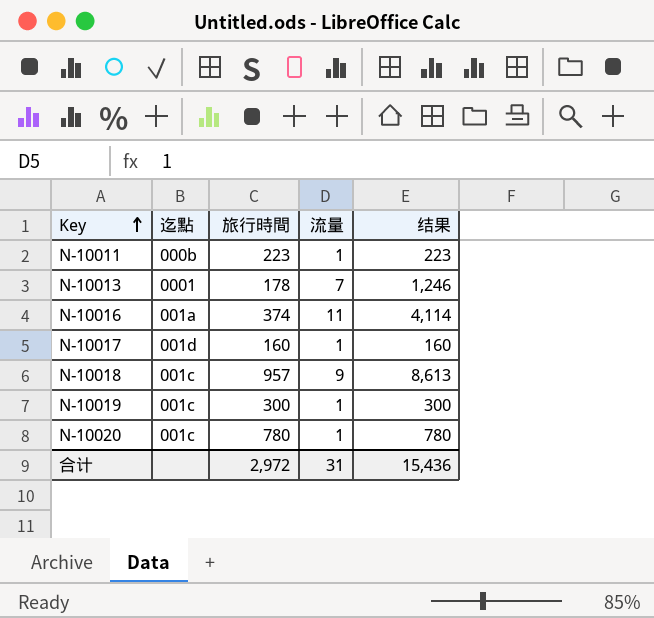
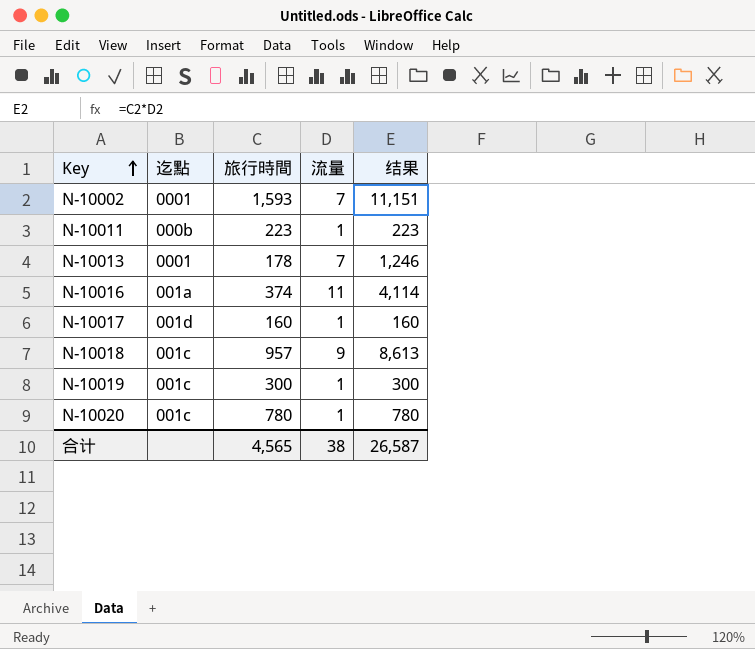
row N-10002: none -> 0001 | 1,593 | 7 | 11,151
合计 | 旅行時間: 2,972 -> 4,565
合计 | 流量: 31 -> 38
合计 | 结果: 15,436 -> 26,587

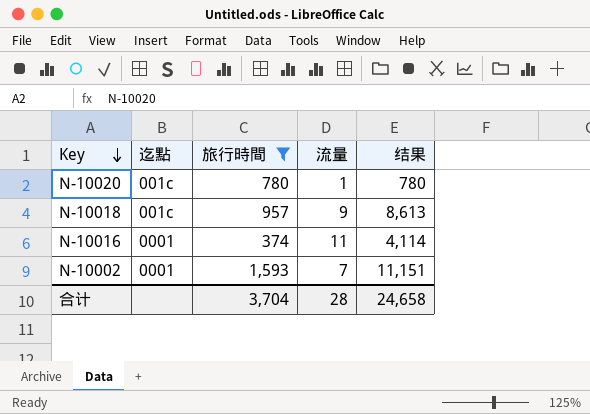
filter: none -> 旅行時間 >= 374
row order: Key ascending -> Key descending
N-10016 | 迄點: 001a -> 0001
合计 | 旅行時間: 4,565 -> 3,704
合计 | 流量: 38 -> 28
合计 | 结果: 26,587 -> 24,658

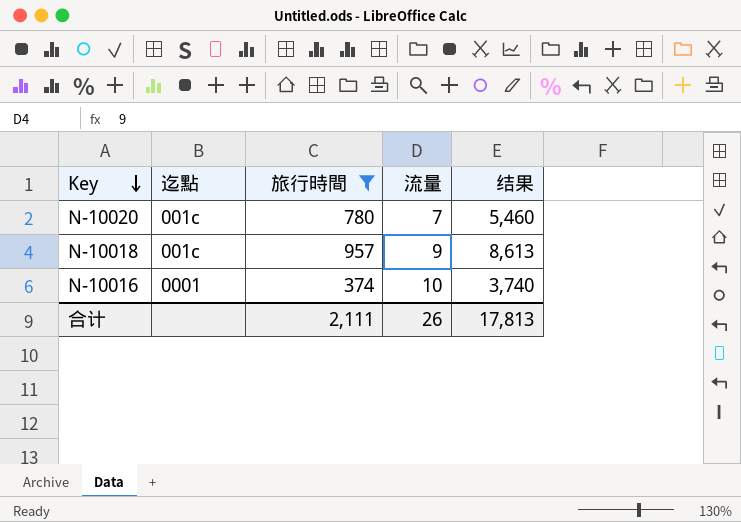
row N-10002: 0001 | 1,593 | 7 | 11,151 -> none
N-10020 | 流量: 1 -> 7
N-10020 | 结果: 780 -> 5,460
N-10016 | 流量: 11 -> 10
N-10016 | 结果: 4,114 -> 3,740
合计 | 旅行時間: 3,704 -> 2,111
合计 | 流量: 28 -> 26
合计 | 结果: 24,658 -> 17,813

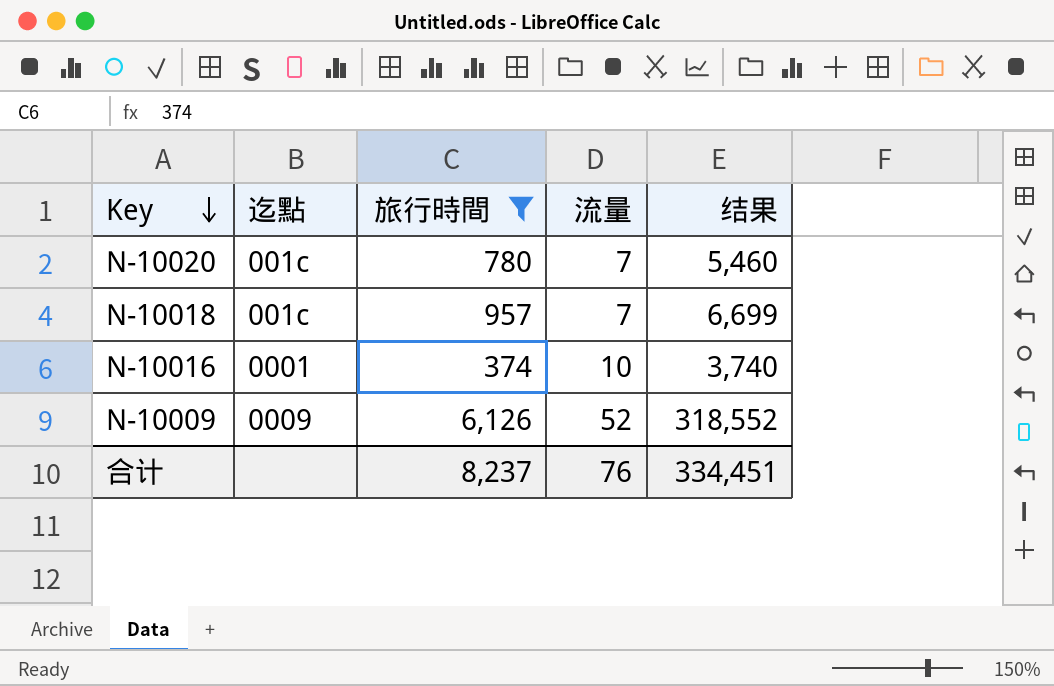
N-10018 | 流量: 9 -> 7
N-10018 | 结果: 8,613 -> 6,699
row N-10009: none -> 0009 | 6,126 | 52 | 318,552
合计 | 旅行時間: 2,111 -> 8,237
合计 | 流量: 26 -> 76
合计 | 结果: 17,813 -> 334,451

